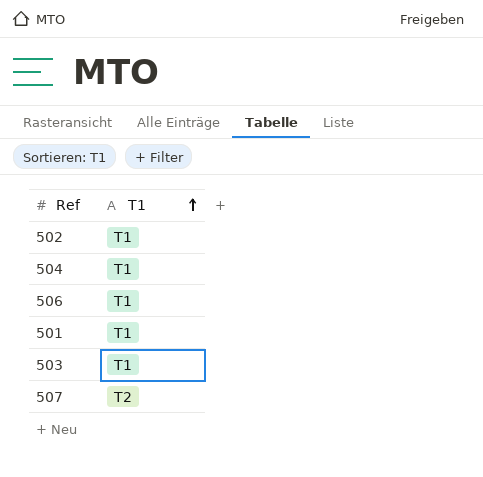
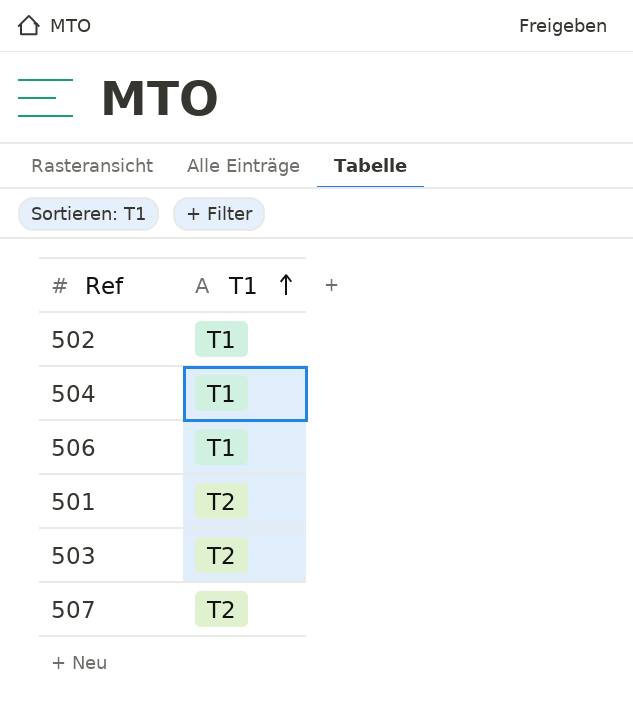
501 | T1: T1 -> T2
503 | T1: T1 -> T2

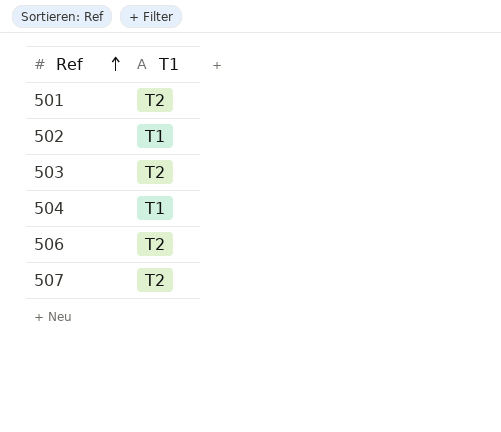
row order: T1 ascending -> Ref ascending
506 | T1: T1 -> T2

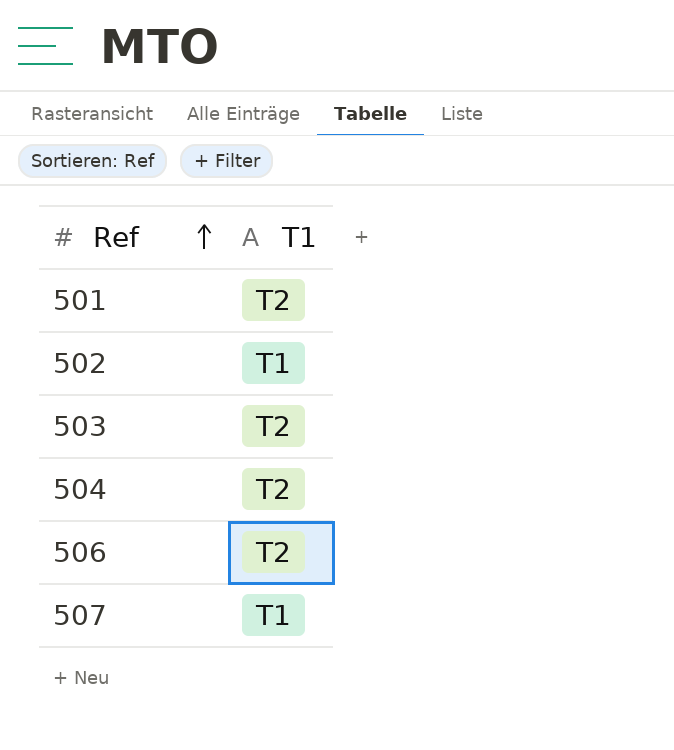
504 | T1: T1 -> T2
507 | T1: T2 -> T1

